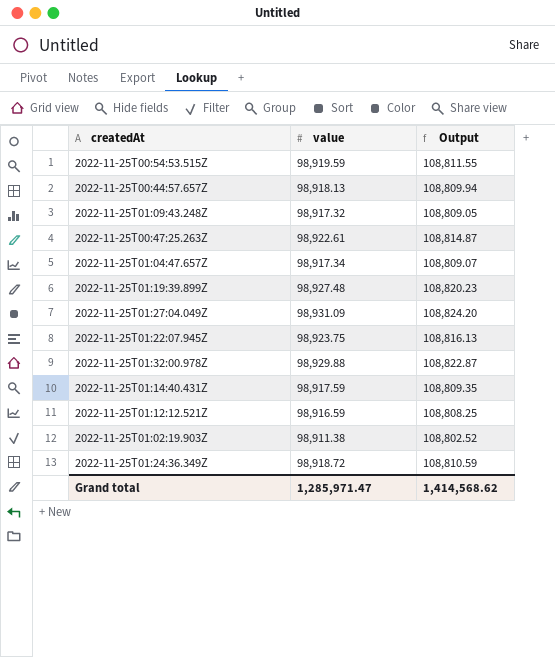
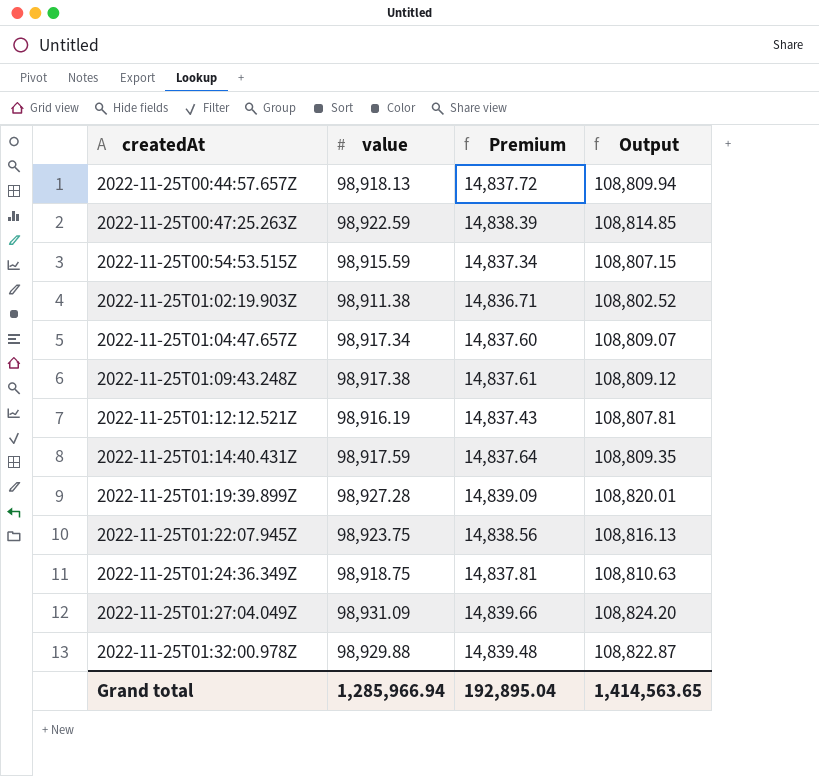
row order: none -> createdAt ascending
column Premium | formula: none -> [value] * 0.15
2022-11-25T00:47:25.263Z | value: 98,922.61 -> 98,922.59
2022-11-25T00:47:25.263Z | Output: 108,814.87 -> 108,814.85
2022-11-25T00:54:53.515Z | value: 98,919.59 -> 98,915.59
2022-11-25T00:54:53.515Z | Output: 108,811.55 -> 108,807.15
2022-11-25T01:09:43.248Z | value: 98,917.32 -> 98,917.38
2022-11-25T01:09:43.248Z | Output: 108,809.05 -> 108,809.12
2022-11-25T01:12:12.521Z | value: 98,916.59 -> 98,916.19
2022-11-25T01:12:12.521Z | Output: 108,808.25 -> 108,807.81
2022-11-25T01:19:39.899Z | value: 98,927.48 -> 98,927.28
2022-11-25T01:19:39.899Z | Output: 108,820.23 -> 108,820.01
2022-11-25T01:24:36.349Z | value: 98,918.72 -> 98,918.75
2022-11-25T01:24:36.349Z | Output: 108,810.59 -> 108,810.63
Grand total | value: 1,285,971.47 -> 1,285,966.94
Grand total | Output: 1,414,568.62 -> 1,414,563.65

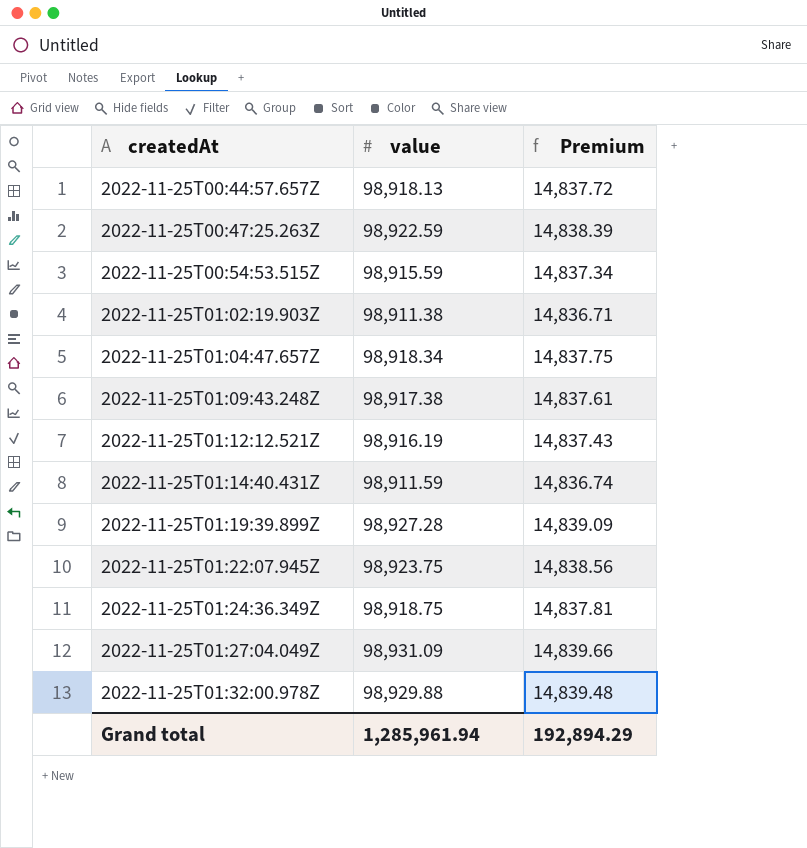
column Output | formula: [value] * 1.1 -> none
2022-11-25T01:04:47.657Z | value: 98,917.34 -> 98,918.34
2022-11-25T01:04:47.657Z | Premium: 14,837.60 -> 14,837.75
2022-11-25T01:14:40.431Z | value: 98,917.59 -> 98,911.59
2022-11-25T01:14:40.431Z | Premium: 14,837.64 -> 14,836.74
Grand total | value: 1,285,966.94 -> 1,285,961.94
Grand total | Premium: 192,895.04 -> 192,894.29

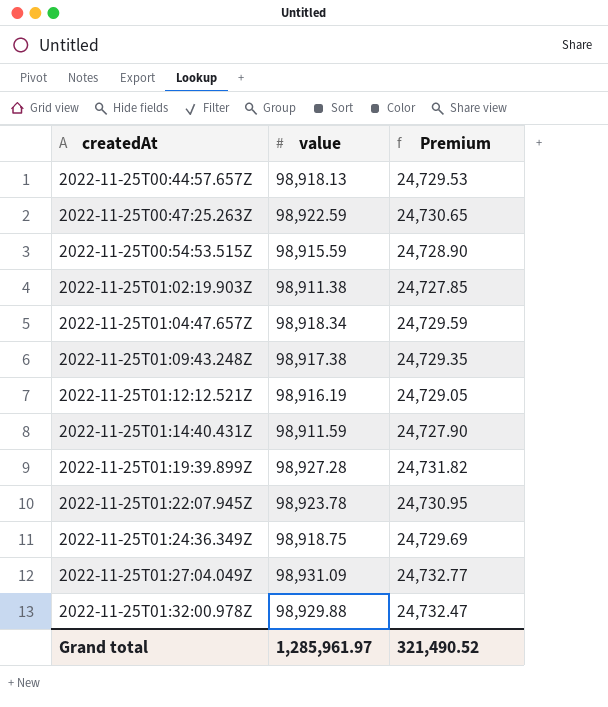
column Premium | formula: [value] * 0.15 -> [value] * 0.25
2022-11-25T01:22:07.945Z | value: 98,923.75 -> 98,923.78
Grand total | value: 1,285,961.94 -> 1,285,961.97
Grand total | Premium: 192,894.29 -> 321,490.52

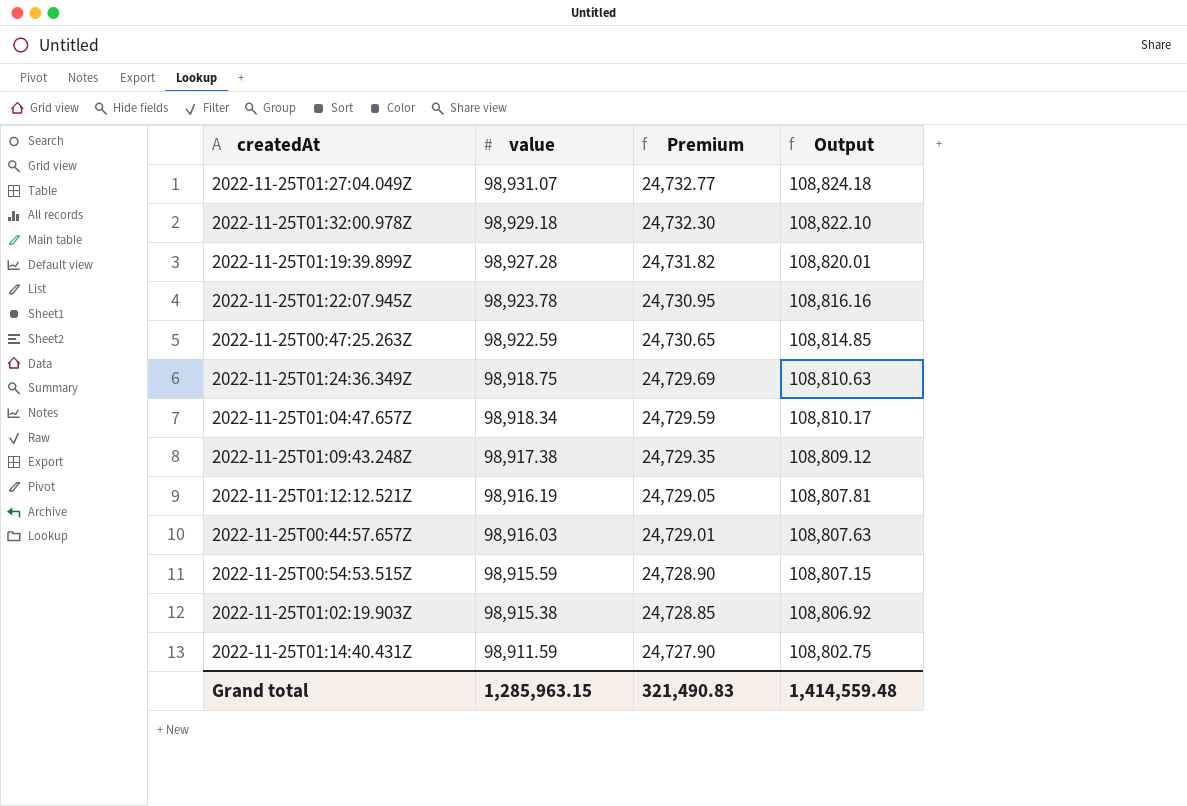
row order: createdAt ascending -> value descending
column Output | formula: none -> [value] * 1.1
2022-11-25T01:27:04.049Z | value: 98,931.09 -> 98,931.07
2022-11-25T01:32:00.978Z | value: 98,929.88 -> 98,929.18
2022-11-25T01:32:00.978Z | Premium: 24,732.47 -> 24,732.30
2022-11-25T00:44:57.657Z | value: 98,918.13 -> 98,916.03
2022-11-25T00:44:57.657Z | Premium: 24,729.53 -> 24,729.01
2022-11-25T01:02:19.903Z | value: 98,911.38 -> 98,915.38
2022-11-25T01:02:19.903Z | Premium: 24,727.85 -> 24,728.85
Grand total | value: 1,285,961.97 -> 1,285,963.15
Grand total | Premium: 321,490.52 -> 321,490.83

